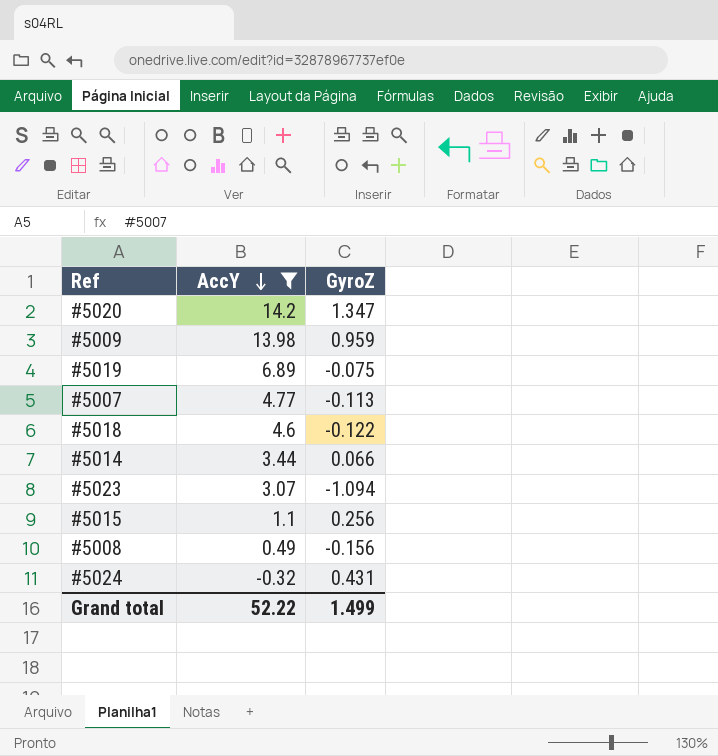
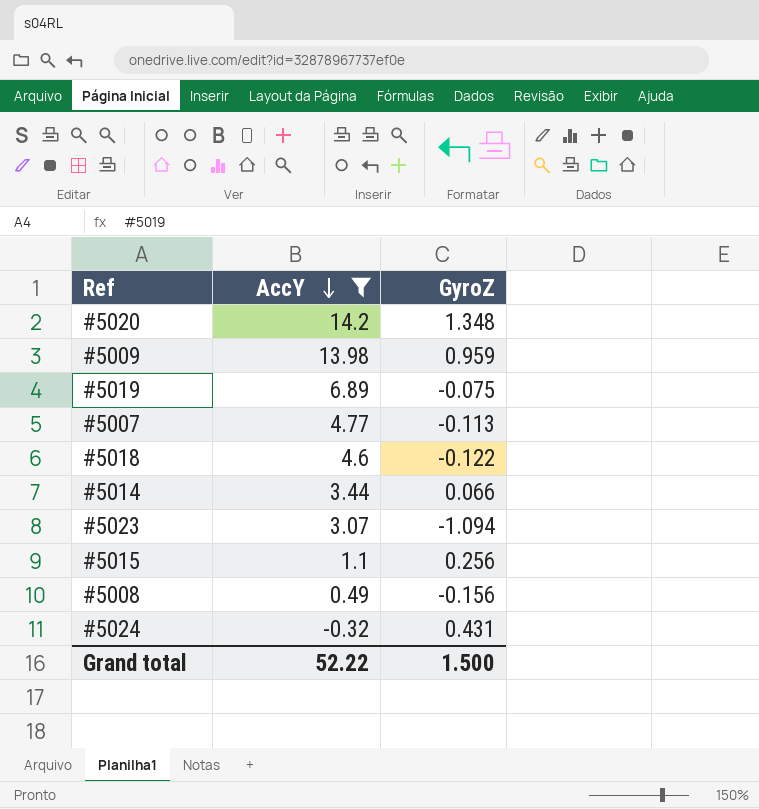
#5020 | GyroZ: 1.347 -> 1.348
Grand total | GyroZ: 1.499 -> 1.500

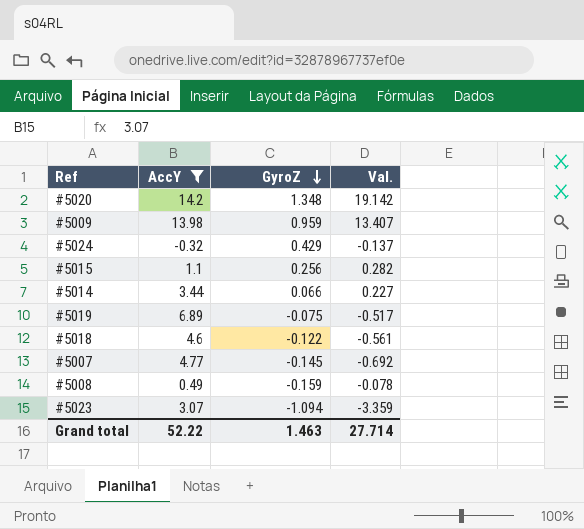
row order: AccY descending -> GyroZ descending
column Val. | formula: none -> [AccY] * [GyroZ]
#5024 | GyroZ: 0.431 -> 0.429
#5007 | GyroZ: -0.113 -> -0.145
#5008 | GyroZ: -0.156 -> -0.159
Grand total | GyroZ: 1.500 -> 1.463

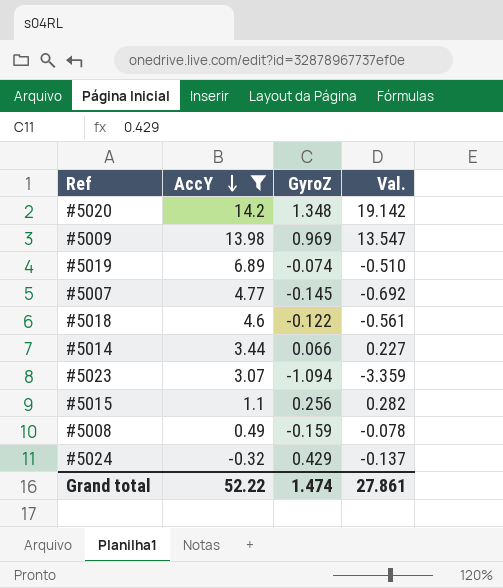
row order: GyroZ descending -> AccY descending
#5009 | GyroZ: 0.959 -> 0.969
#5009 | Val.: 13.407 -> 13.547
#5019 | GyroZ: -0.075 -> -0.074
#5019 | Val.: -0.517 -> -0.510
Grand total | GyroZ: 1.463 -> 1.474
Grand total | Val.: 27.714 -> 27.861

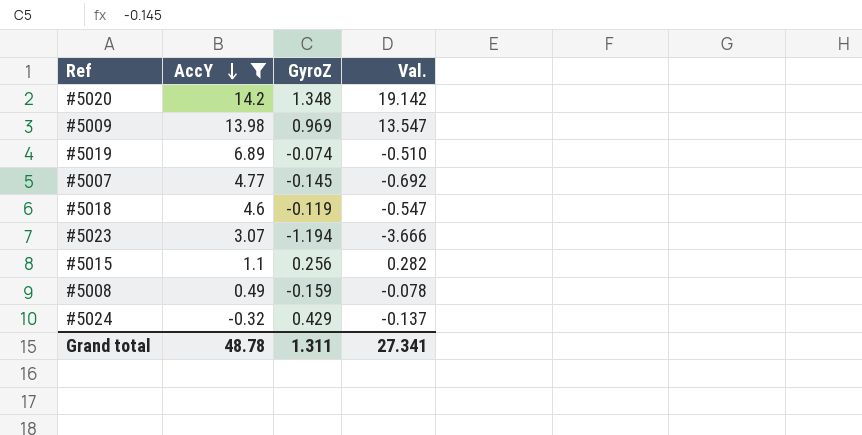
row #5014: 3.44 | 0.066 | 0.227 -> none
#5018 | GyroZ: -0.122 -> -0.119
#5018 | Val.: -0.561 -> -0.547
#5023 | GyroZ: -1.094 -> -1.194
#5023 | Val.: -3.359 -> -3.666
Grand total | AccY: 52.22 -> 48.78
Grand total | GyroZ: 1.474 -> 1.311
Grand total | Val.: 27.861 -> 27.341

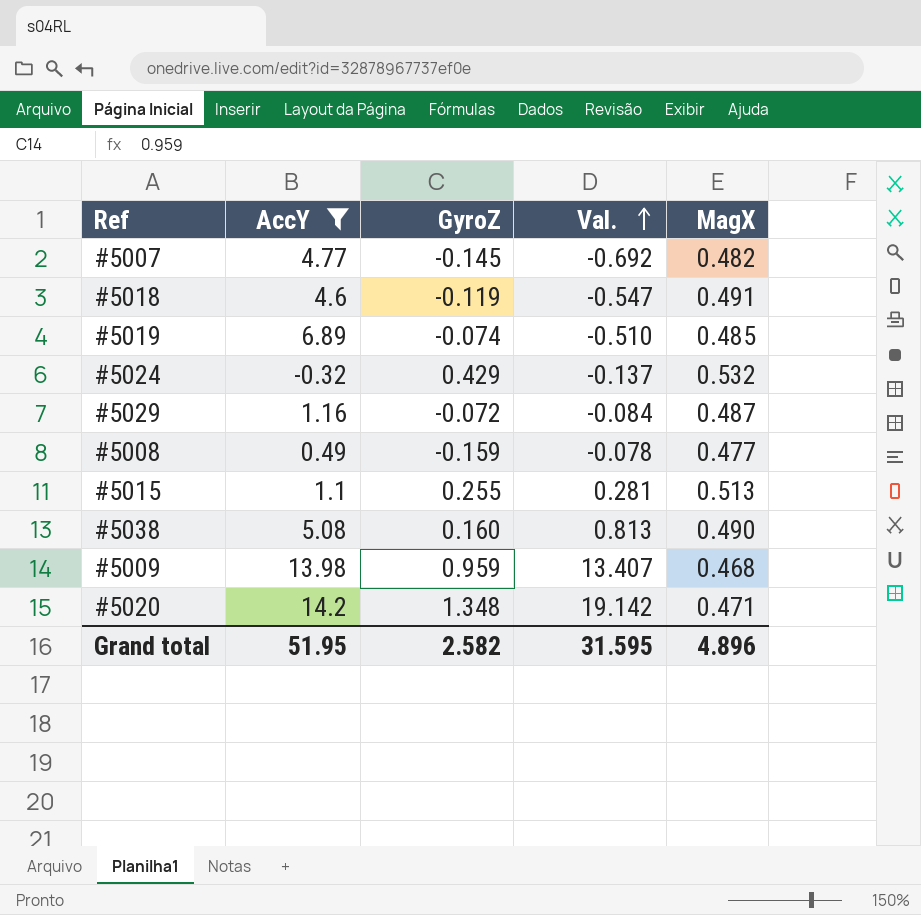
row order: AccY descending -> Val. ascending
column MagX | position: none -> 5
row #5023: 3.07 | -1.194 | -3.666 -> none
row #5029: none -> 1.16 | -0.072 | -0.084 | 0.487
#5015 | GyroZ: 0.256 -> 0.255
#5015 | Val.: 0.282 -> 0.281
row #5038: none -> 5.08 | 0.160 | 0.813 | 0.490
#5009 | GyroZ: 0.969 -> 0.959
#5009 | Val.: 13.547 -> 13.407
Grand total | AccY: 48.78 -> 51.95
Grand total | GyroZ: 1.311 -> 2.582
Grand total | Val.: 27.341 -> 31.595

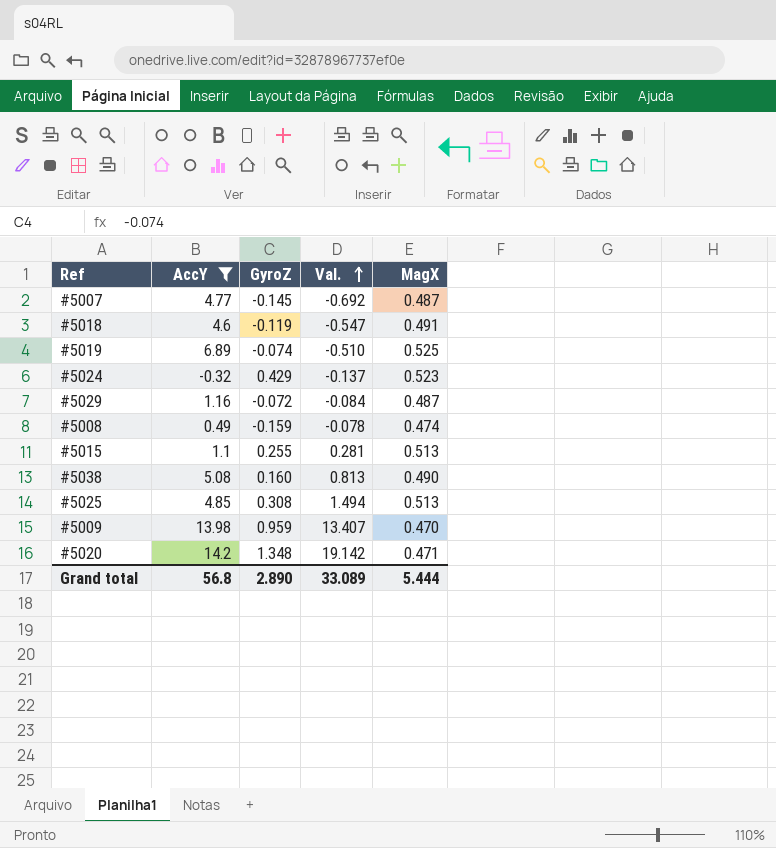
#5007 | MagX: 0.482 -> 0.487
#5019 | MagX: 0.485 -> 0.525
#5024 | MagX: 0.532 -> 0.523
#5008 | MagX: 0.477 -> 0.474
row #5025: none -> 4.85 | 0.308 | 1.494 | 0.513
#5009 | MagX: 0.468 -> 0.470
Grand total | AccY: 51.95 -> 56.8
Grand total | GyroZ: 2.582 -> 2.890
Grand total | Val.: 31.595 -> 33.089
Grand total | MagX: 4.896 -> 5.444

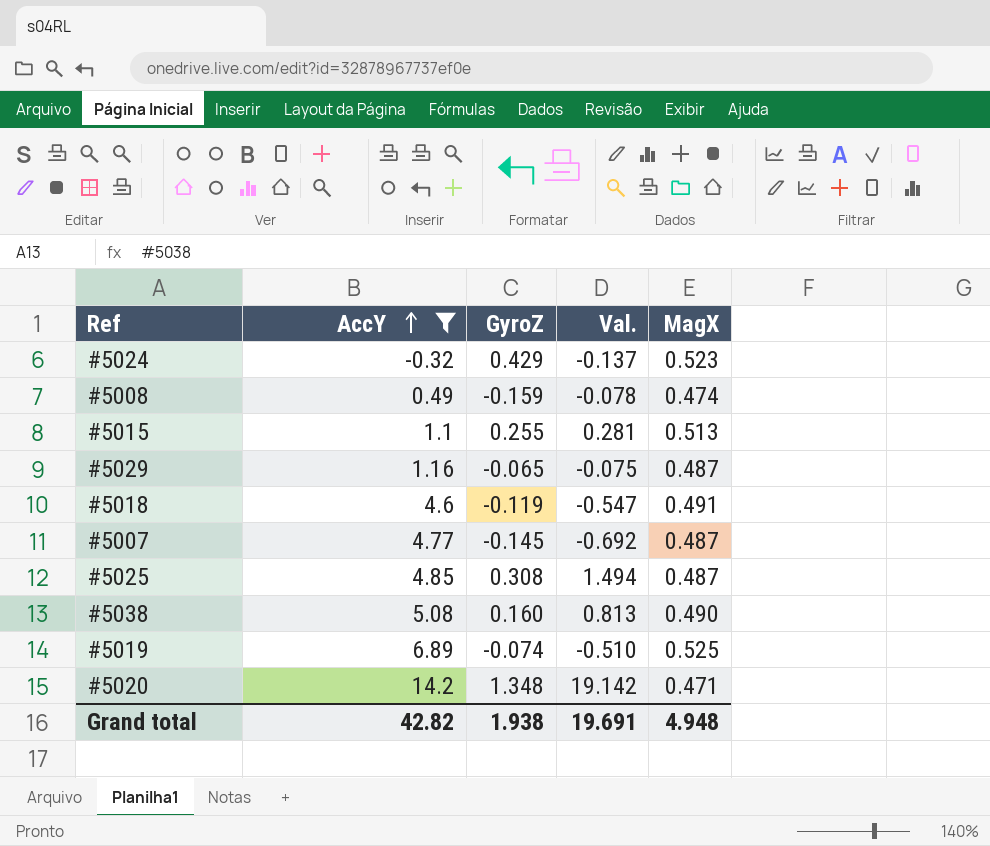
row order: Val. ascending -> AccY ascending
row #5009: 13.98 | 0.959 | 13.407 | 0.470 -> none
#5029 | GyroZ: -0.072 -> -0.065
#5029 | Val.: -0.084 -> -0.075
#5025 | MagX: 0.513 -> 0.487
Grand total | AccY: 56.8 -> 42.82
Grand total | GyroZ: 2.890 -> 1.938
Grand total | Val.: 33.089 -> 19.691
Grand total | MagX: 5.444 -> 4.948

